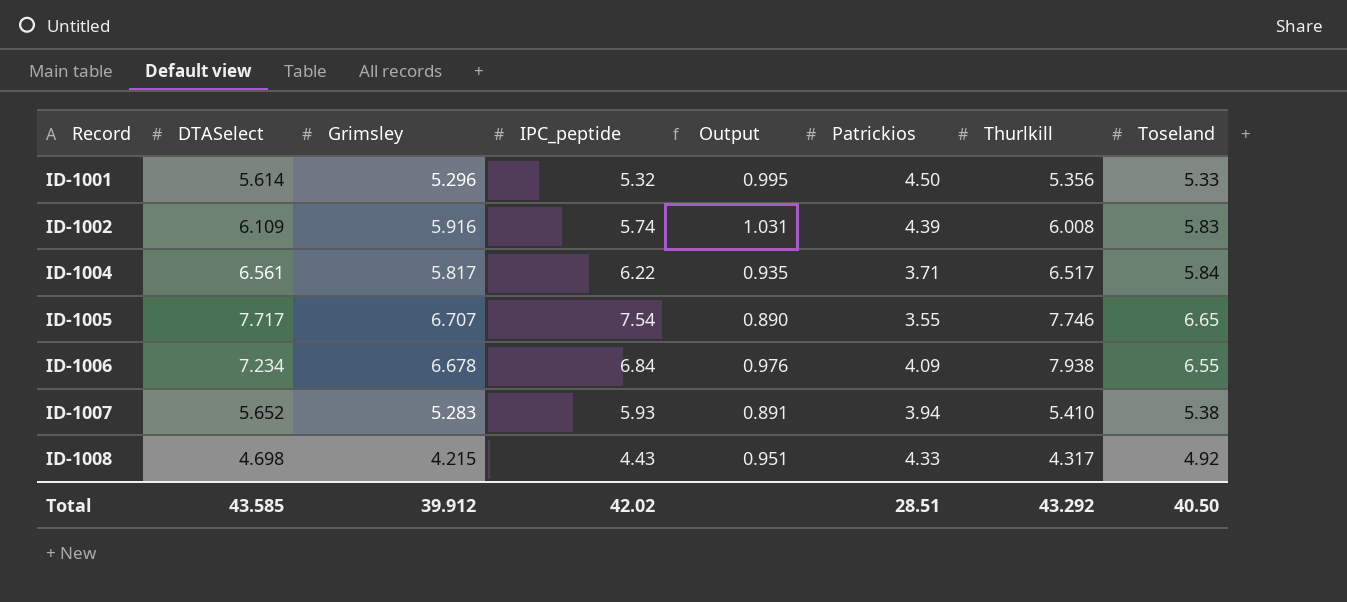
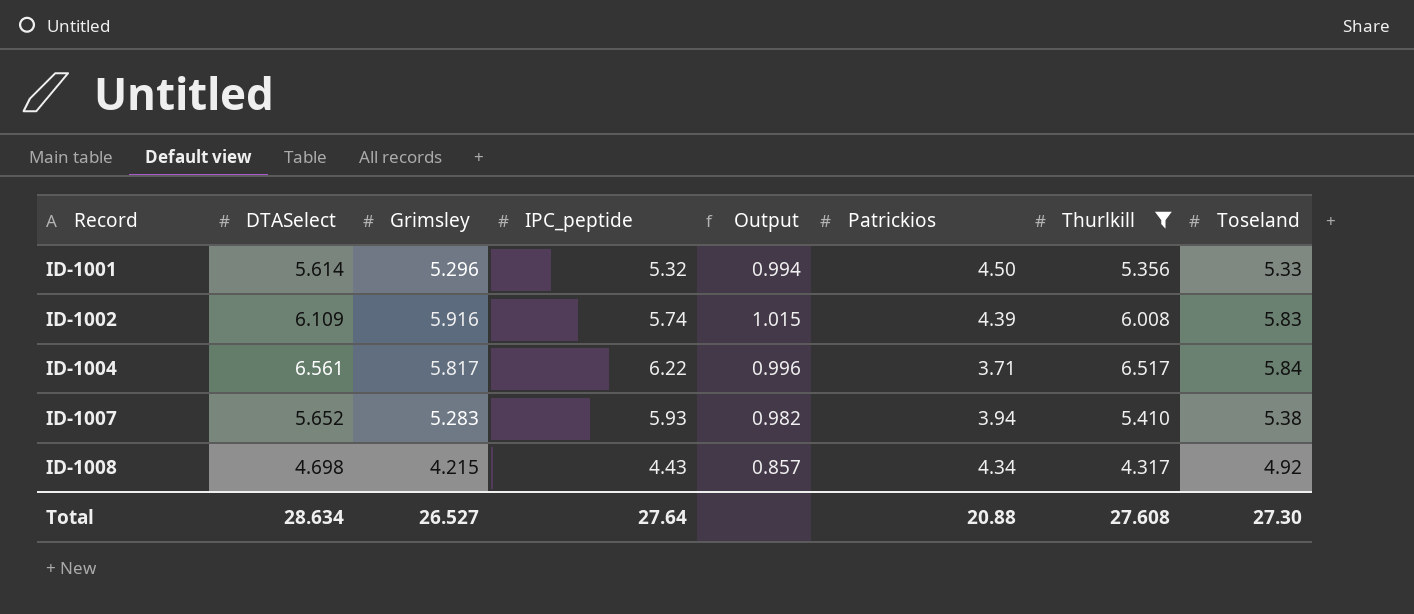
filter: none -> Thurlkill <= 6.517
column Output | formula: [Grimsley] / [IPC_peptide] -> [Grimsley] / [Toseland]
ID-1008 | Patrickios: 4.33 -> 4.34
Total | DTASelect: 43.585 -> 28.634
Total | Grimsley: 39.912 -> 26.527
Total | IPC_peptide: 42.02 -> 27.64
Total | Patrickios: 28.51 -> 20.88
Total | Thurlkill: 43.292 -> 27.608
Total | Toseland: 40.50 -> 27.30

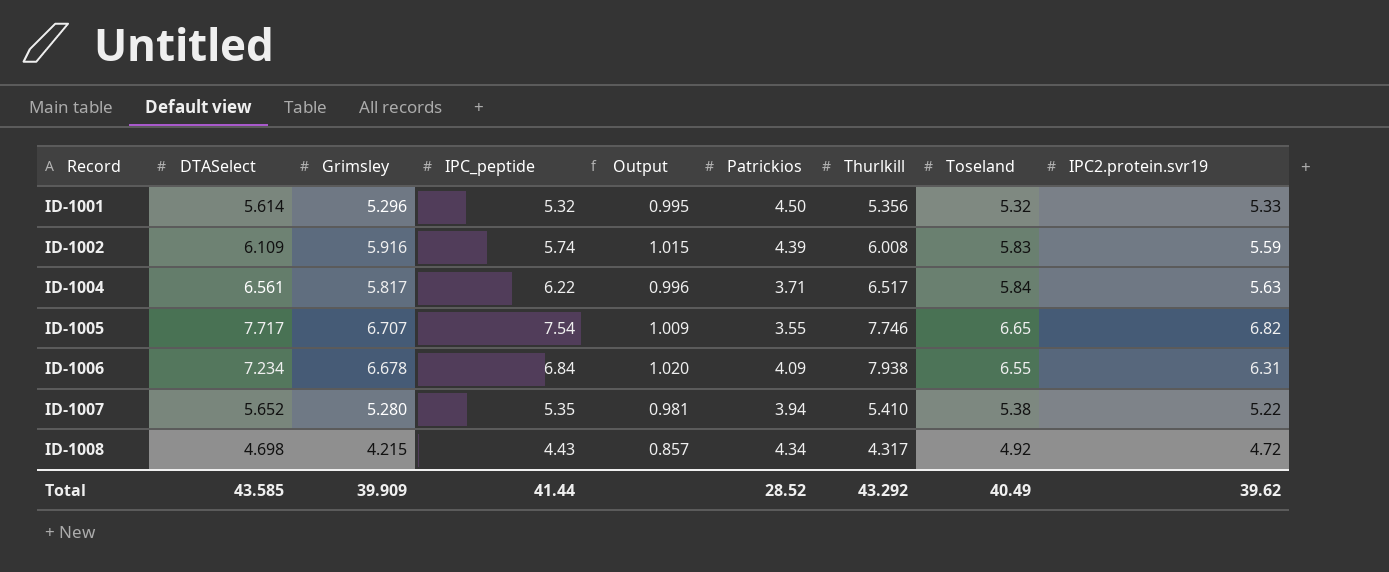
filter: Thurlkill <= 6.517 -> none
column IPC2.protein.svr19 | position: none -> 9
ID-1001 | Output: 0.994 -> 0.995
ID-1001 | Toseland: 5.33 -> 5.32
ID-1007 | Grimsley: 5.283 -> 5.280
ID-1007 | IPC_peptide: 5.93 -> 5.35
ID-1007 | Output: 0.982 -> 0.981
Total | DTASelect: 28.634 -> 43.585
Total | Grimsley: 26.527 -> 39.909
Total | IPC_peptide: 27.64 -> 41.44
Total | Patrickios: 20.88 -> 28.52
Total | Thurlkill: 27.608 -> 43.292
Total | Toseland: 27.30 -> 40.49

